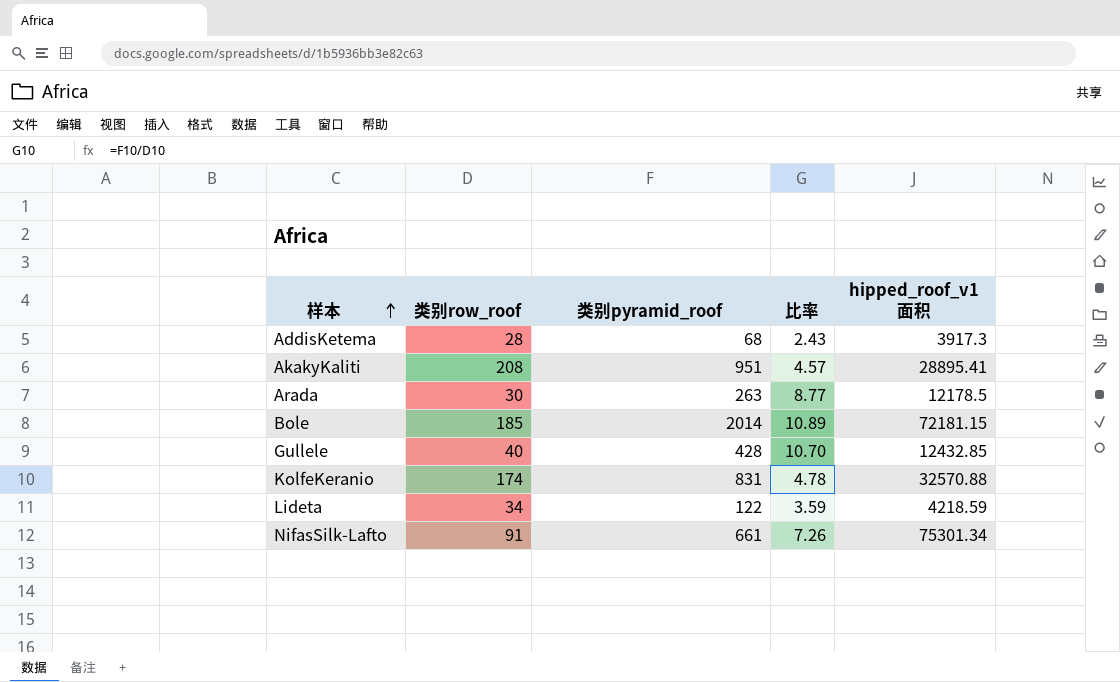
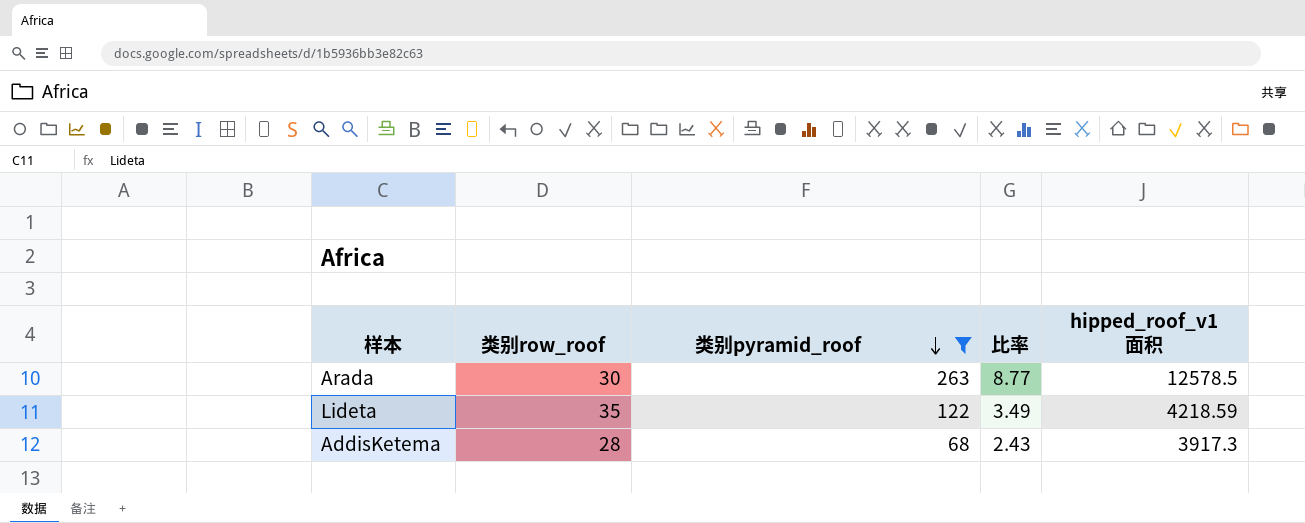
filter: none -> 类别pyramid_roof <= 263
row order: 样本 ascending -> 类别pyramid_roof descending
Arada | hipped_roof_v1面积: 12178.5 -> 12578.5
Lideta | 类别row_roof: 34 -> 35
Lideta | 比率: 3.59 -> 3.49

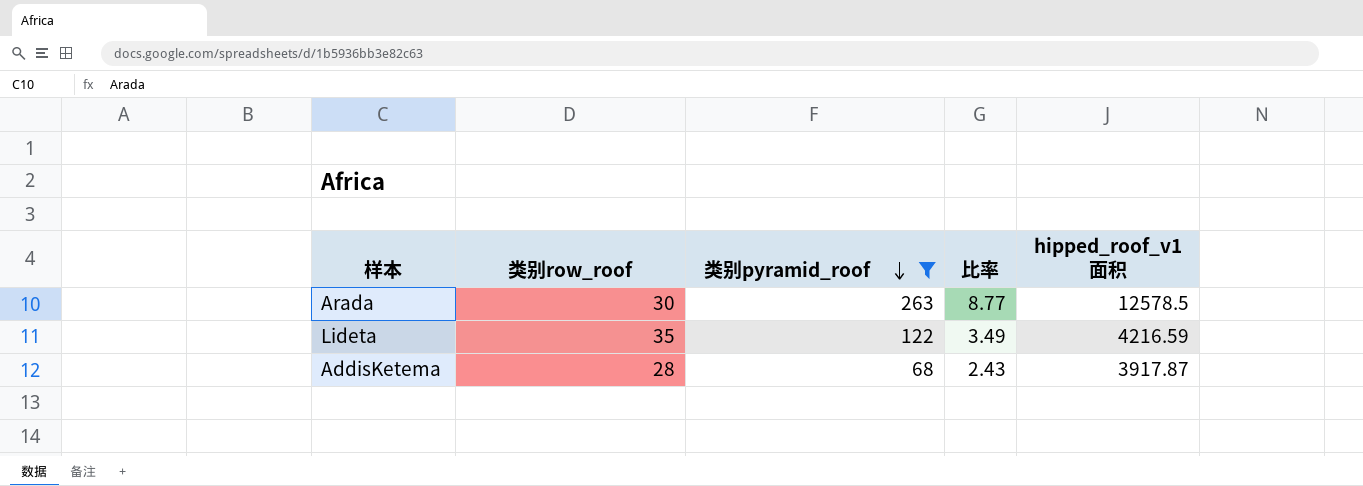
Lideta | hipped_roof_v1面积: 4218.59 -> 4216.59
AddisKetema | hipped_roof_v1面积: 3917.3 -> 3917.87

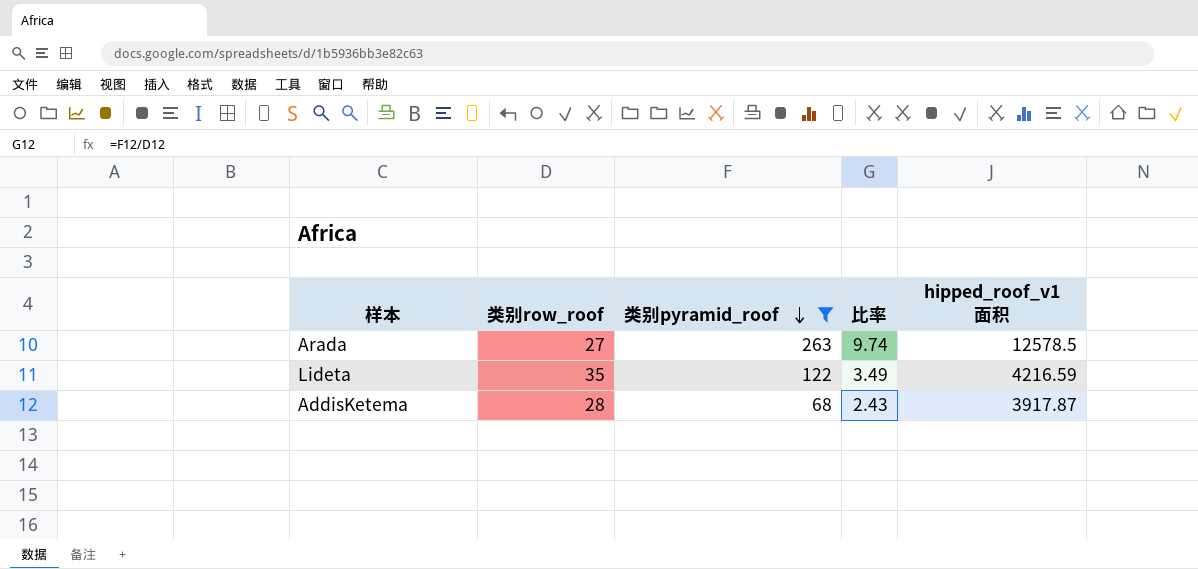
Arada | 类别row_roof: 30 -> 27
Arada | 比率: 8.77 -> 9.74

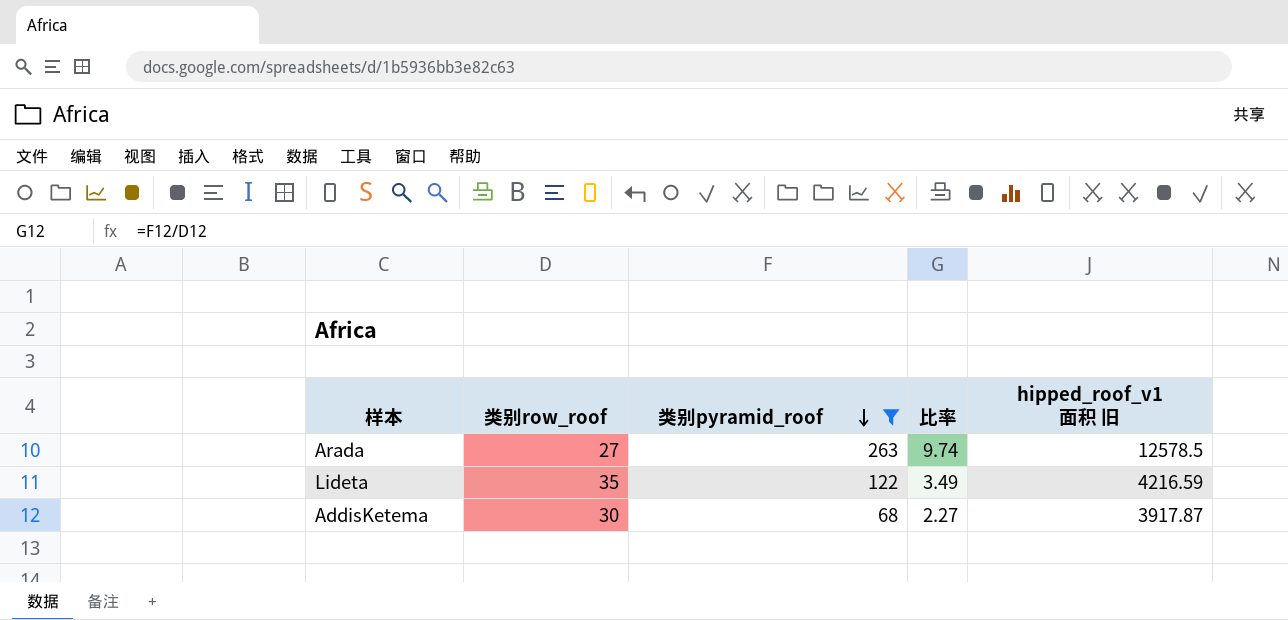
column name: hipped_roof_v1面积 -> hipped_roof_v1面积 旧
AddisKetema | 类别row_roof: 28 -> 30
AddisKetema | 比率: 2.43 -> 2.27

